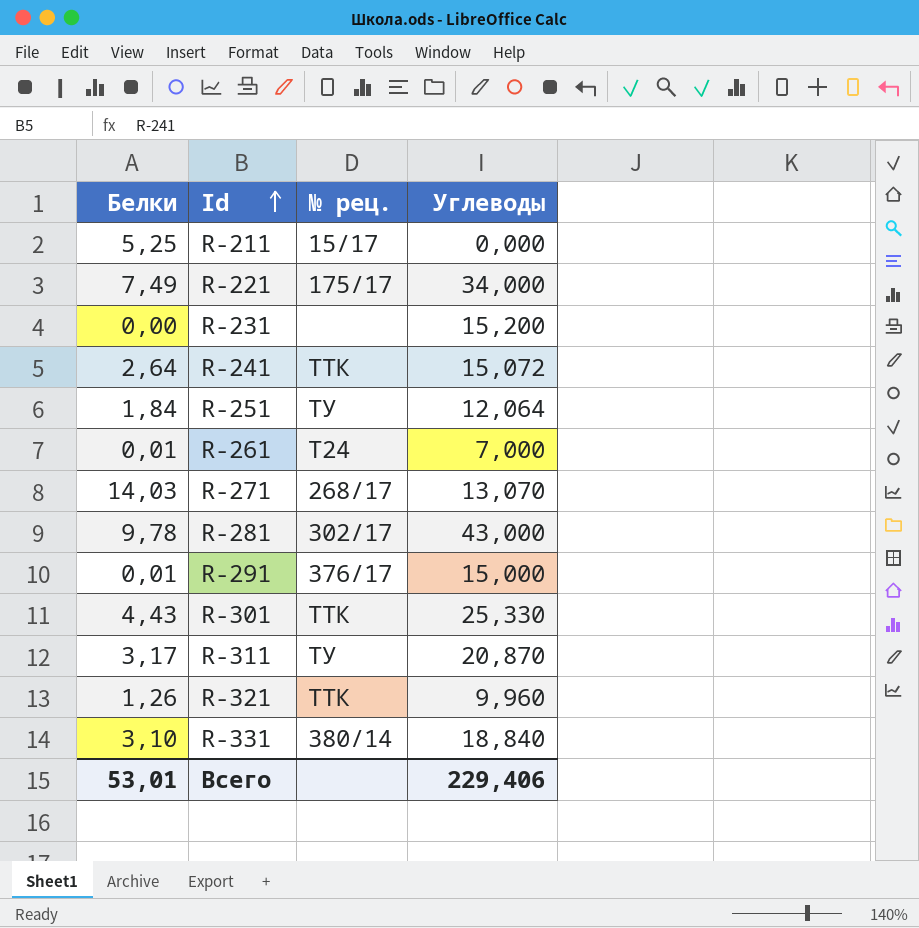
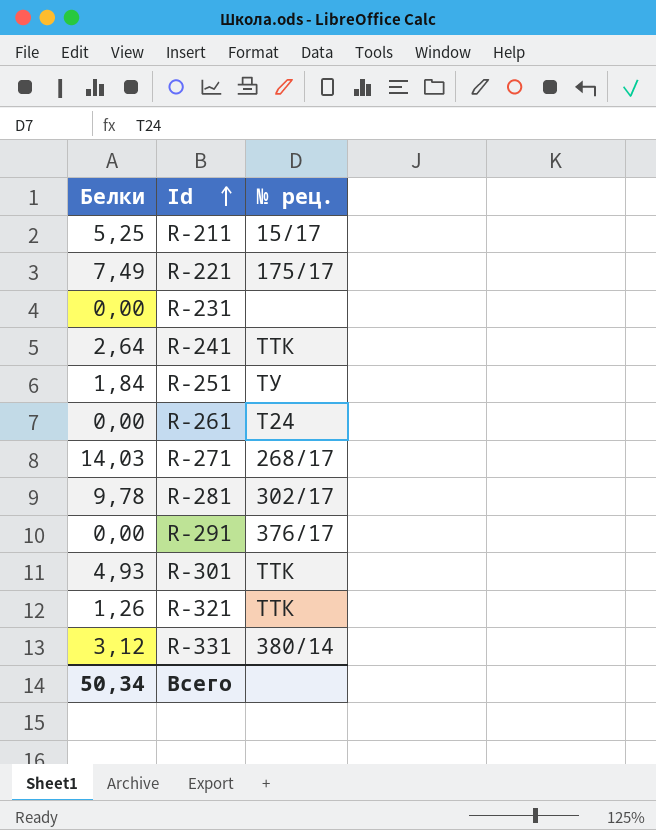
column Углеводы | position: 4 -> none
row R-311: 3,17 | ТУ | 20,870 -> none
R-261 | Белки: 0,01 -> 0,00
R-291 | Белки: 0,01 -> 0,00
R-301 | Белки: 4,43 -> 4,93
R-331 | Белки: 3,10 -> 3,12
Всего | Белки: 53,01 -> 50,34

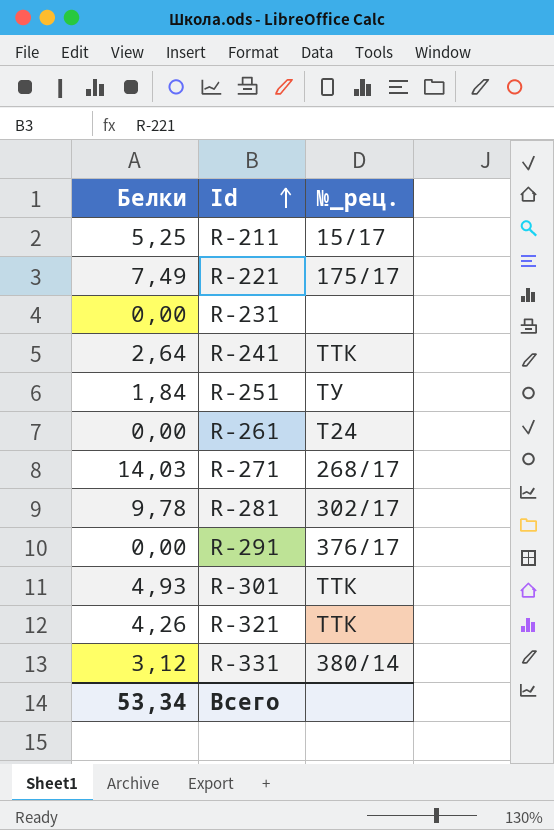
column name: № рец. -> №_рец.
R-321 | Белки: 1,26 -> 4,26
Всего | Белки: 50,34 -> 53,34

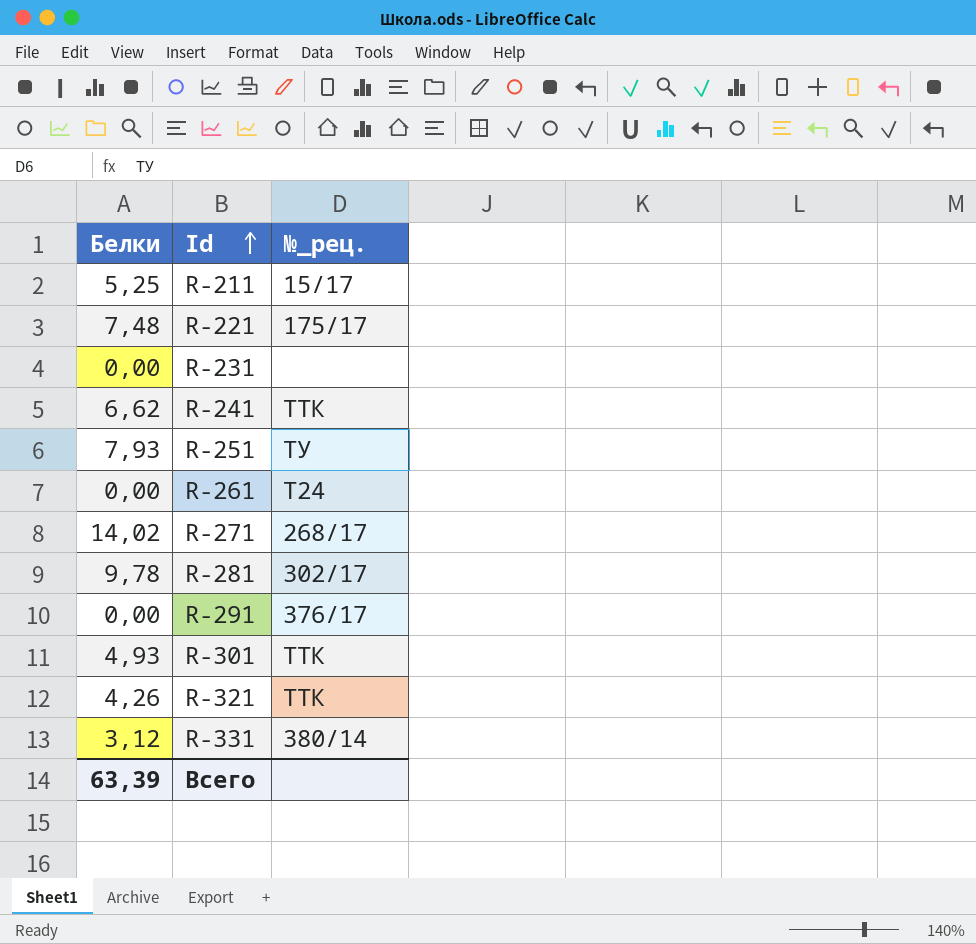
R-221 | Белки: 7,49 -> 7,48
R-241 | Белки: 2,64 -> 6,62
R-251 | Белки: 1,84 -> 7,93
R-271 | Белки: 14,03 -> 14,02
Всего | Белки: 53,34 -> 63,39

